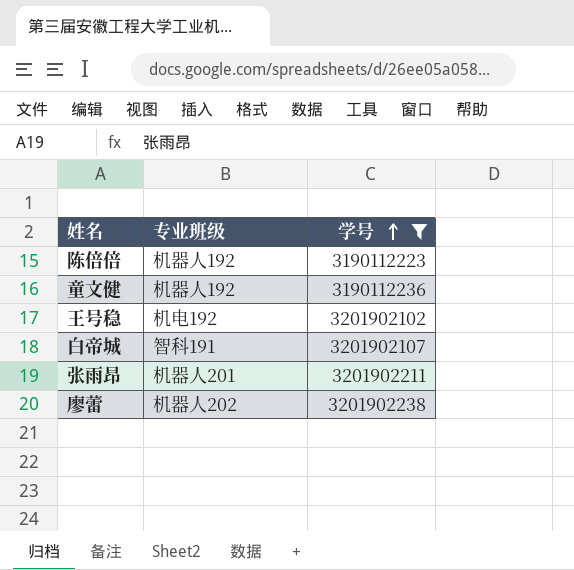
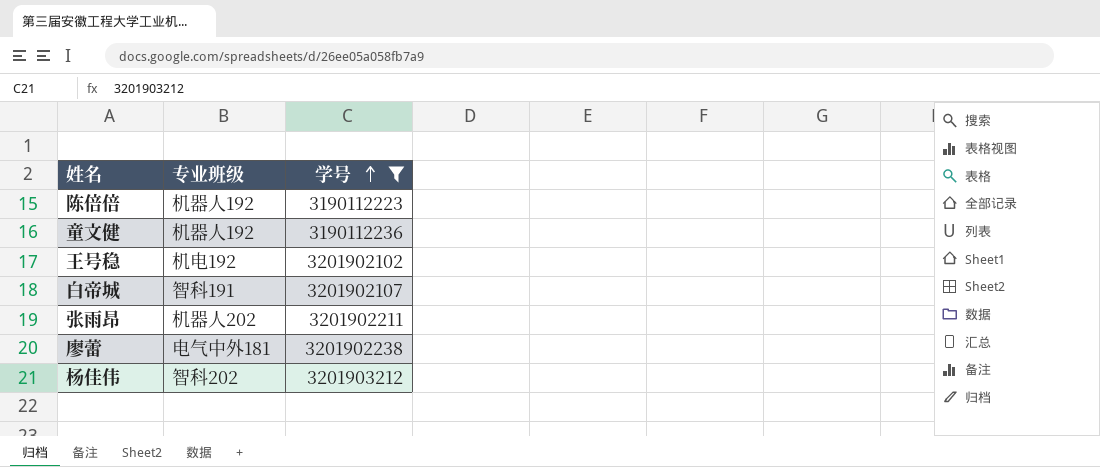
张雨昂 | 专业班级: 机器人201 -> 机器人202
廖蕾 | 专业班级: 机器人202 -> 电气中外181
row 杨佳伟: none -> 智科202 | 3201903212

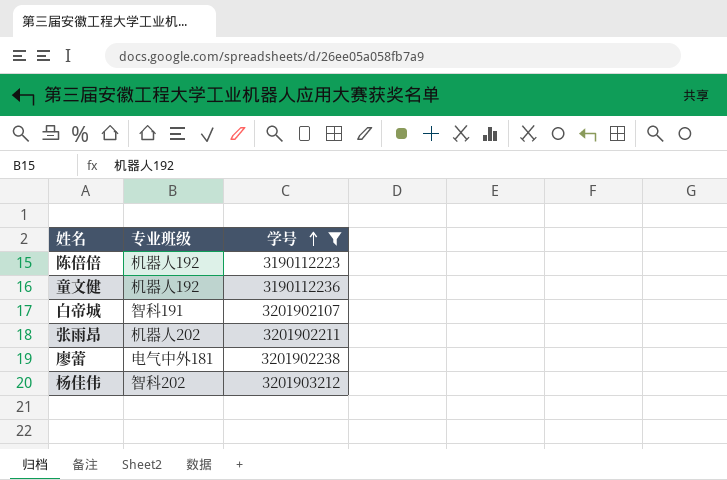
row 王号稳: 机电192 | 3201902102 -> none

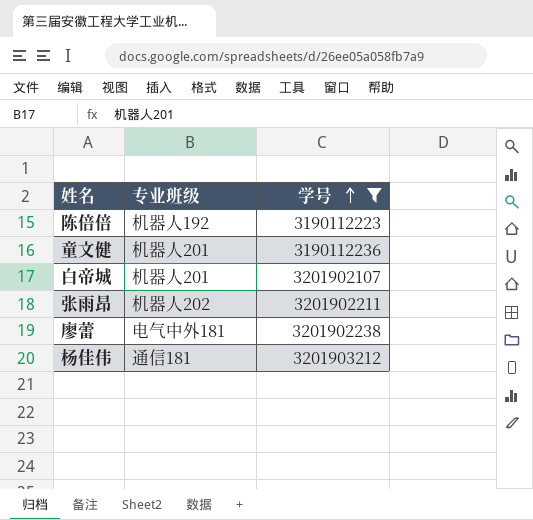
童文健 | 专业班级: 机器人192 -> 机器人201
白帝城 | 专业班级: 智科191 -> 机器人201
杨佳伟 | 专业班级: 智科202 -> 通信181

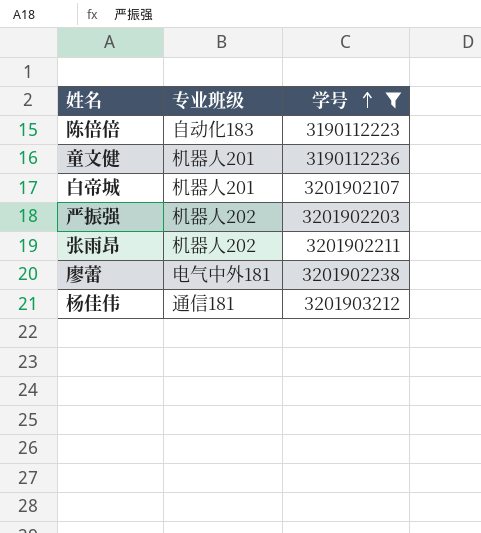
陈倍倍 | 专业班级: 机器人192 -> 自动化183
row 严振强: none -> 机器人202 | 3201902203

